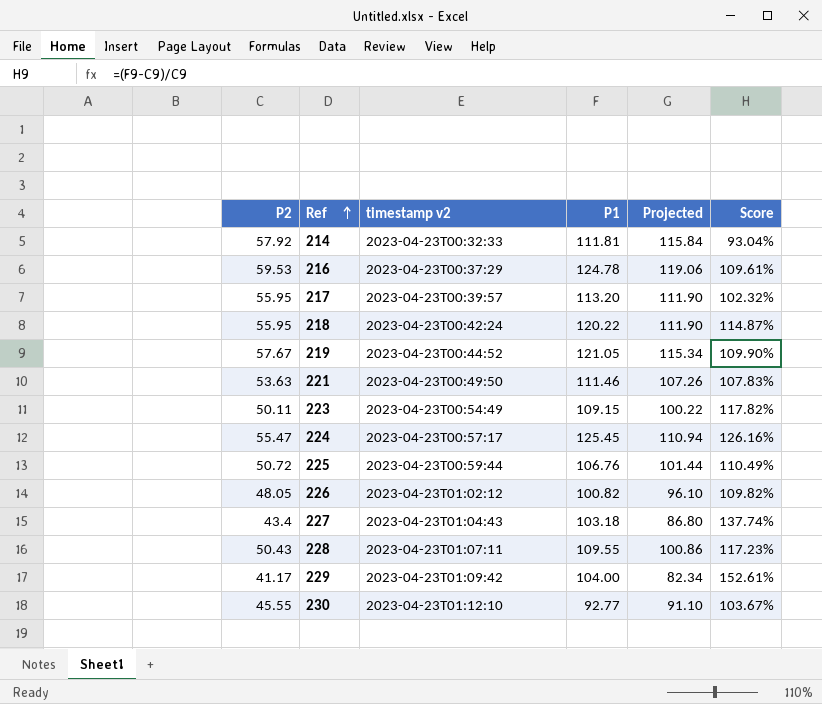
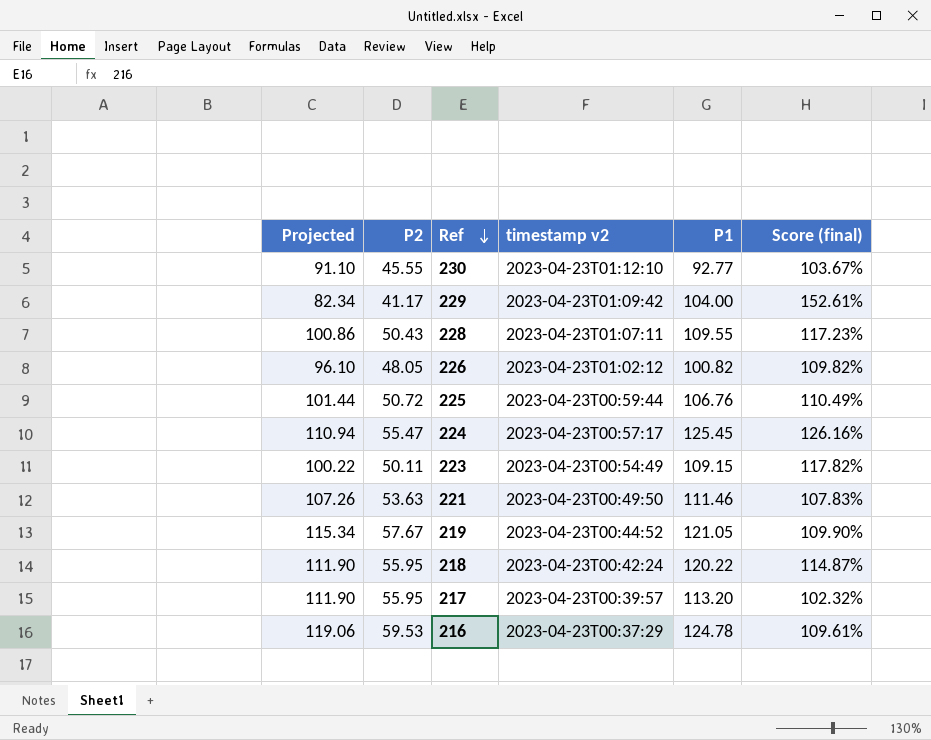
row order: Ref ascending -> Ref descending
column Projected | position: 5 -> 1
column name: Score -> Score (final)
row 214: 57.92 | 2023-04-23T00:32:33 | 111.81 | 115.84 | 93.04% -> none
row 227: 43.4 | 2023-04-23T01:04:43 | 103.18 | 86.80 | 137.74% -> none

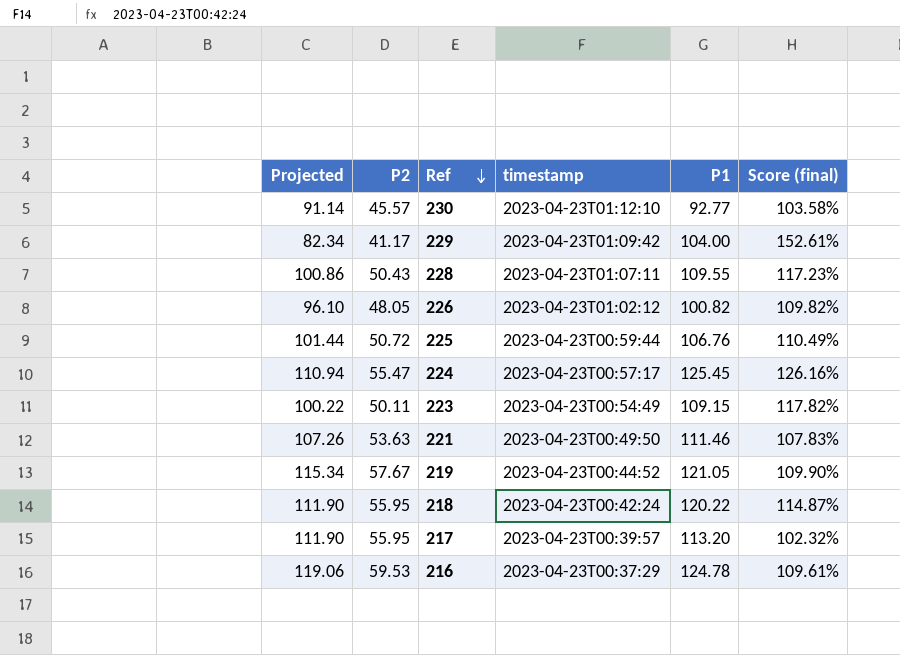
column name: timestamp v2 -> timestamp
230 | Projected: 91.10 -> 91.14
230 | P2: 45.55 -> 45.57
230 | Score (final): 103.67% -> 103.58%

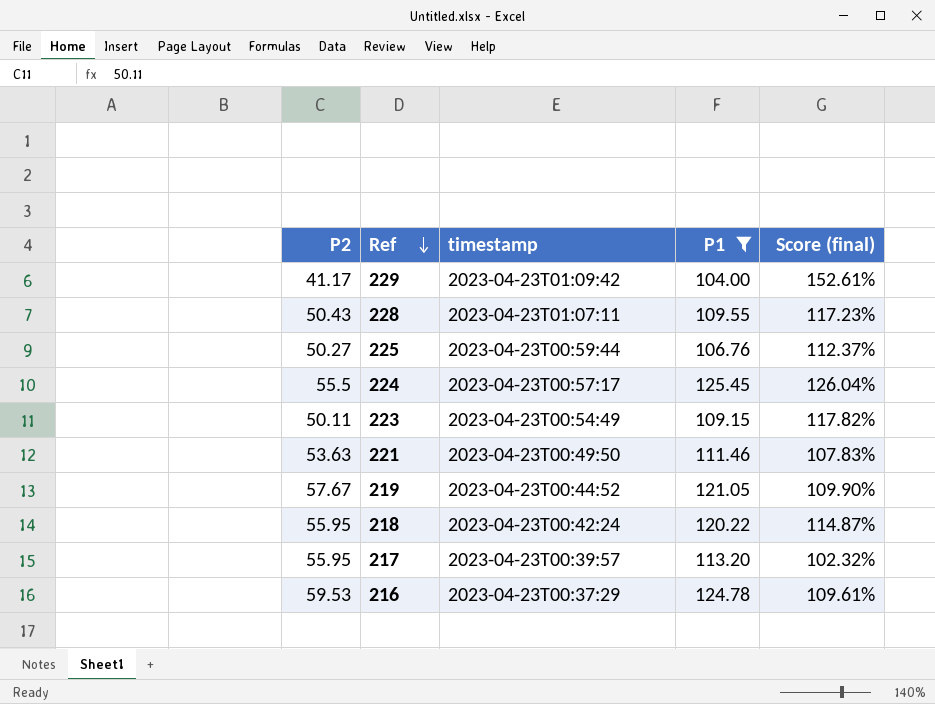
filter: none -> P1 >= 104.00
column Projected | formula: [P2] * 2 -> none
225 | P2: 50.72 -> 50.27
225 | Score (final): 110.49% -> 112.37%
224 | P2: 55.47 -> 55.5
224 | Score (final): 126.16% -> 126.04%

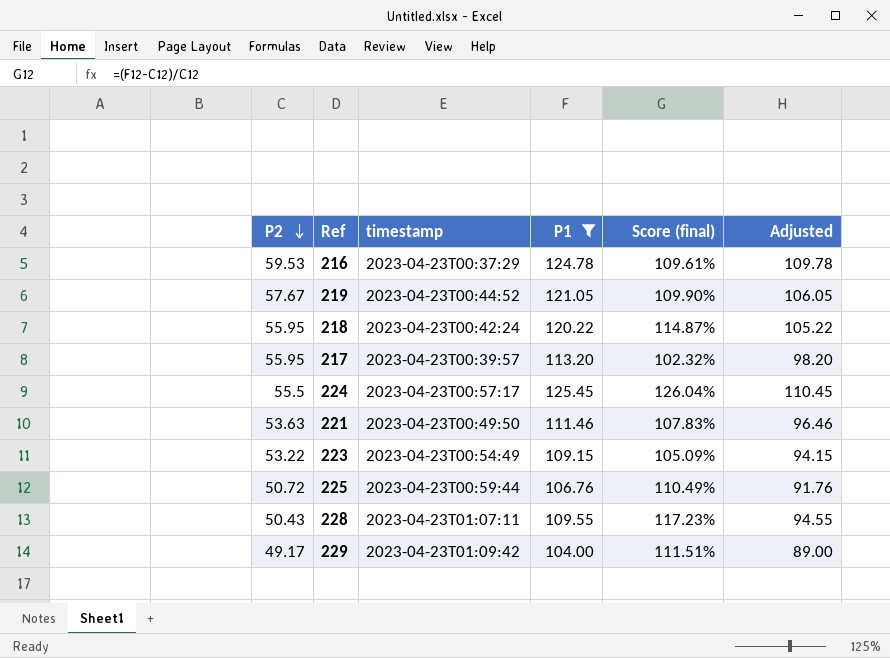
row order: Ref descending -> P2 descending
column Adjusted | formula: none -> [P1] - 15
223 | P2: 50.11 -> 53.22
223 | Score (final): 117.82% -> 105.09%
225 | P2: 50.27 -> 50.72
225 | Score (final): 112.37% -> 110.49%
229 | P2: 41.17 -> 49.17
229 | Score (final): 152.61% -> 111.51%

